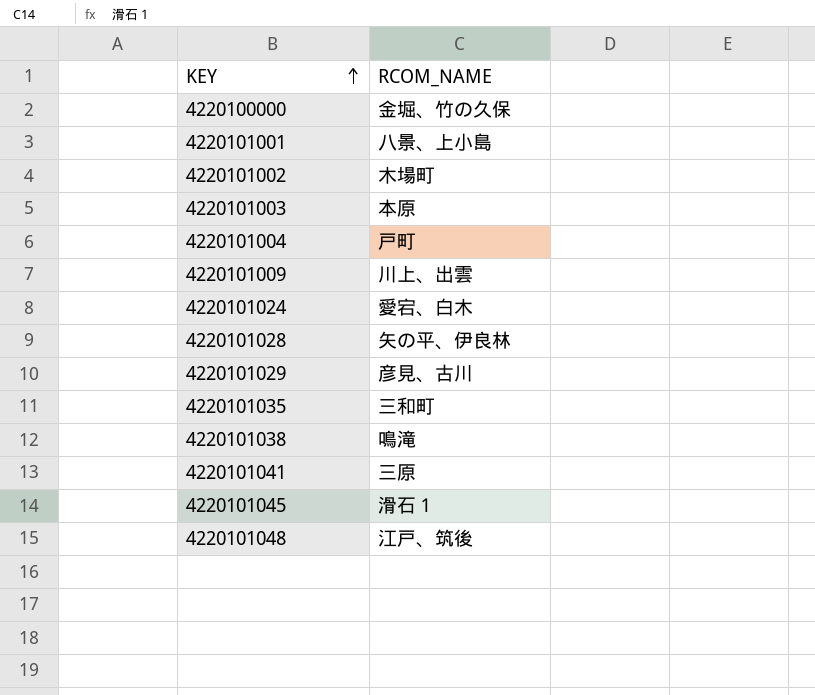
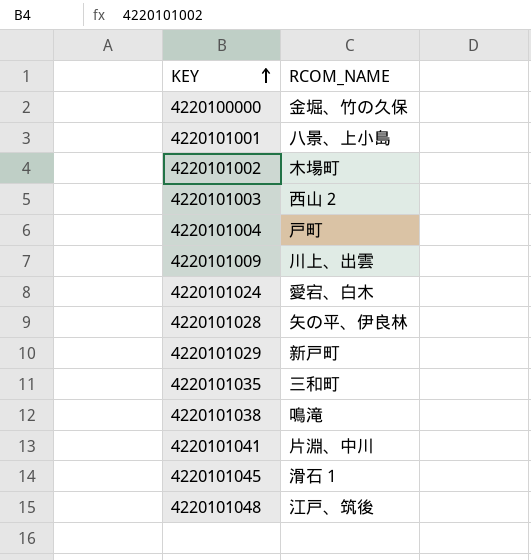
4220101003 | RCOM_NAME: 本原 -> 西山２
4220101029 | RCOM_NAME: 彦見、古川 -> 新戸町
4220101041 | RCOM_NAME: 三原 -> 片淵、中川

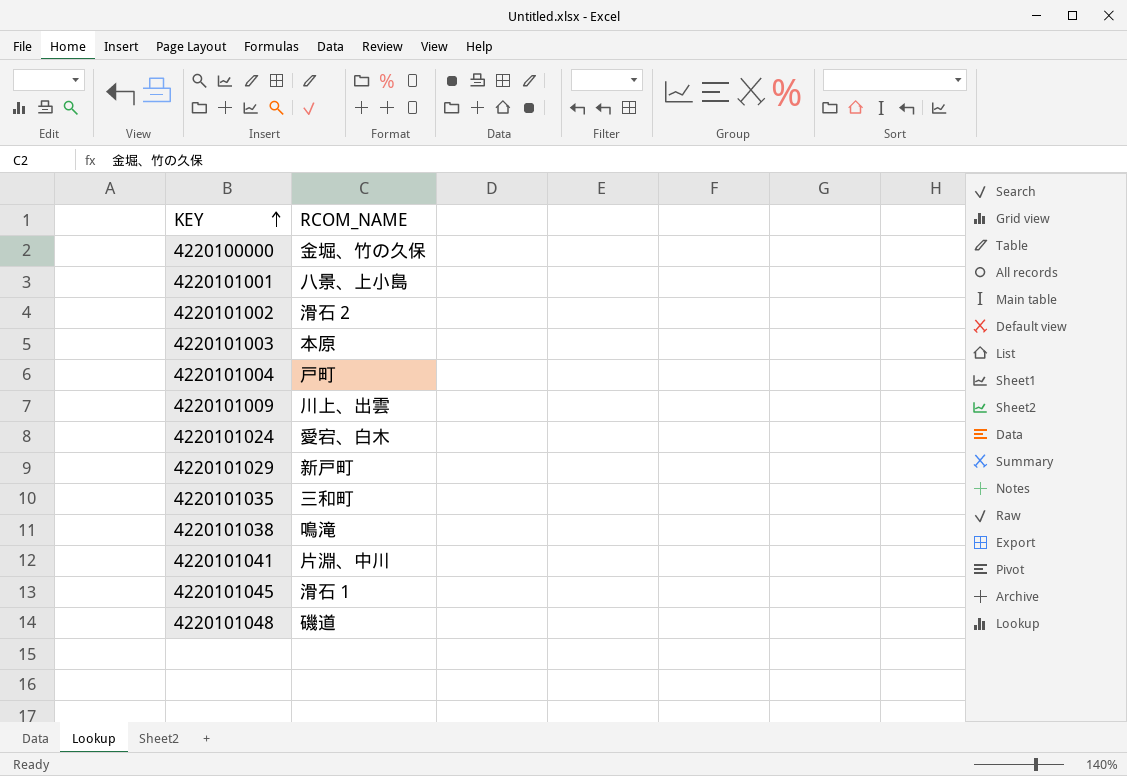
row 4220101028: 矢の平、伊良林 -> none
4220101002 | RCOM_NAME: 木場町 -> 滑石２
4220101003 | RCOM_NAME: 西山２ -> 本原
4220101048 | RCOM_NAME: 江戸、筑後 -> 磯道

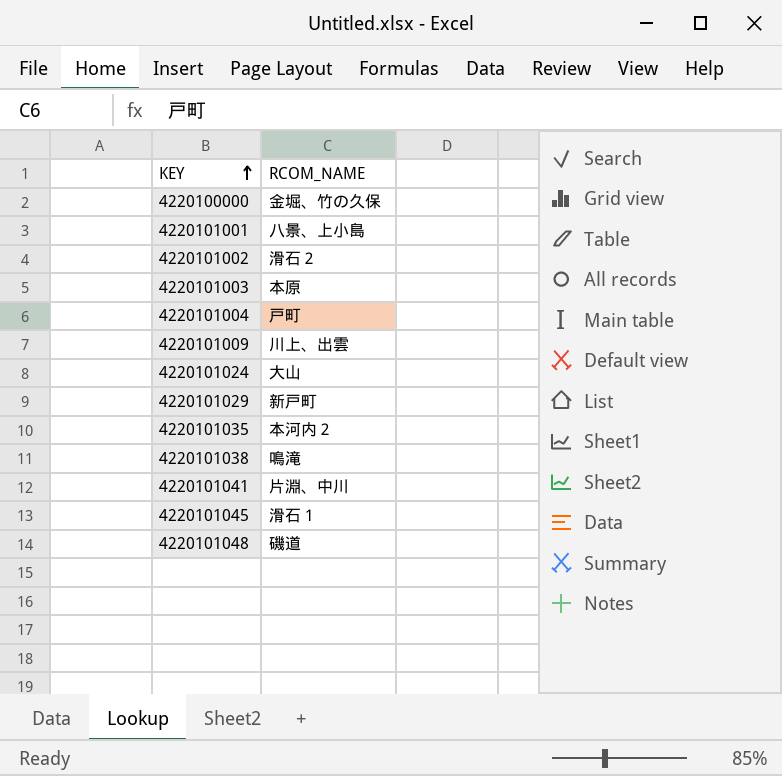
4220101024 | RCOM_NAME: 愛宕、白木 -> 大山
4220101035 | RCOM_NAME: 三和町 -> 本河内２

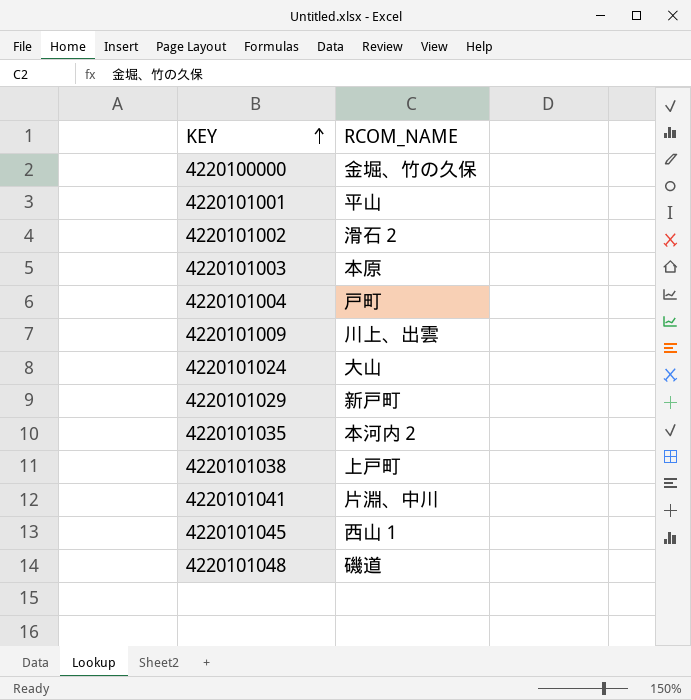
4220101001 | RCOM_NAME: 八景、上小島 -> 平山
4220101038 | RCOM_NAME: 鳴滝 -> 上戸町
4220101045 | RCOM_NAME: 滑石１ -> 西山１

